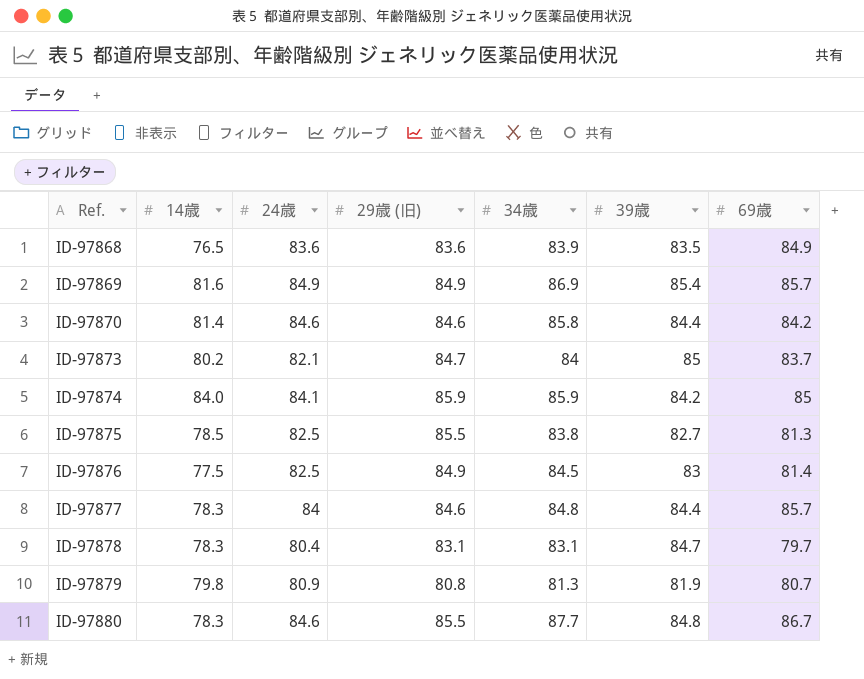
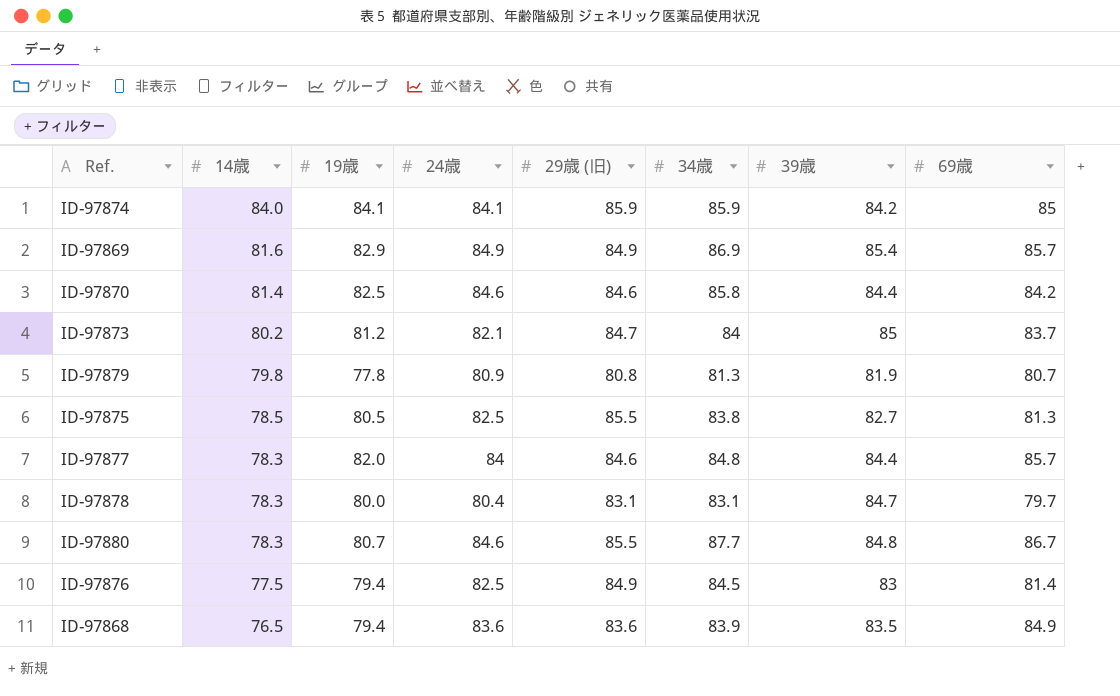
row order: Ref. ascending -> 14歳 descending
column 19歳 | position: none -> 3

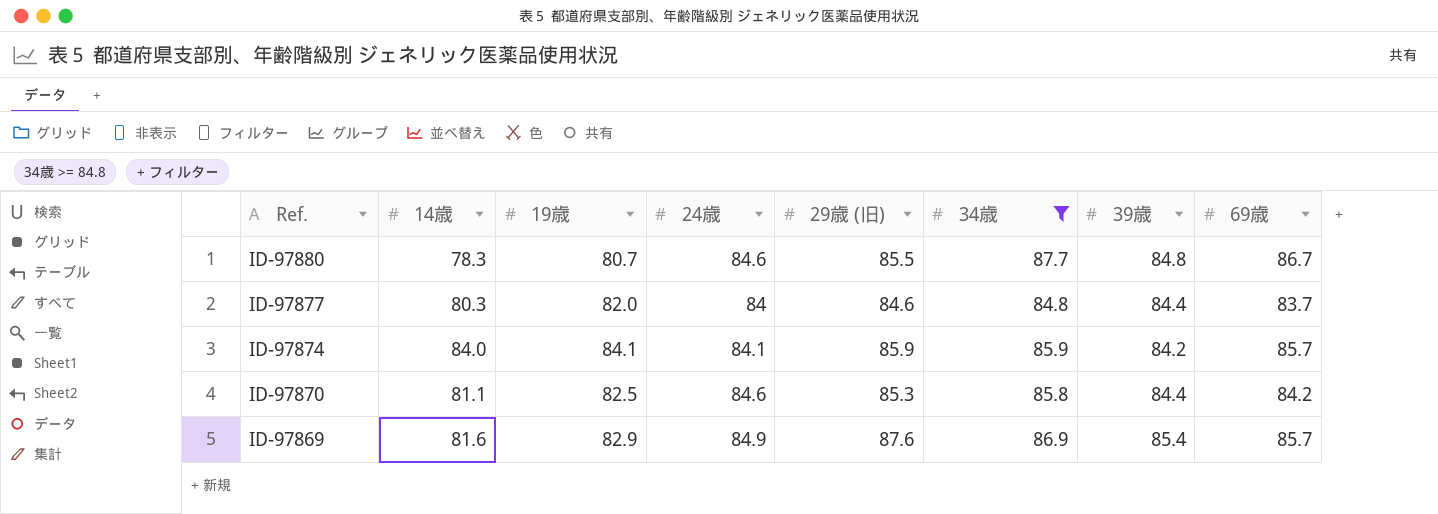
filter: none -> 34歳 >= 84.8
row order: 14歳 descending -> Ref. descending
ID-97877 | 14歳: 78.3 -> 80.3
ID-97877 | 69歳: 85.7 -> 83.7
ID-97874 | 69歳: 85 -> 85.7
ID-97870 | 14歳: 81.4 -> 81.1
ID-97870 | 29歳 (旧): 84.6 -> 85.3
ID-97869 | 29歳 (旧): 84.9 -> 87.6

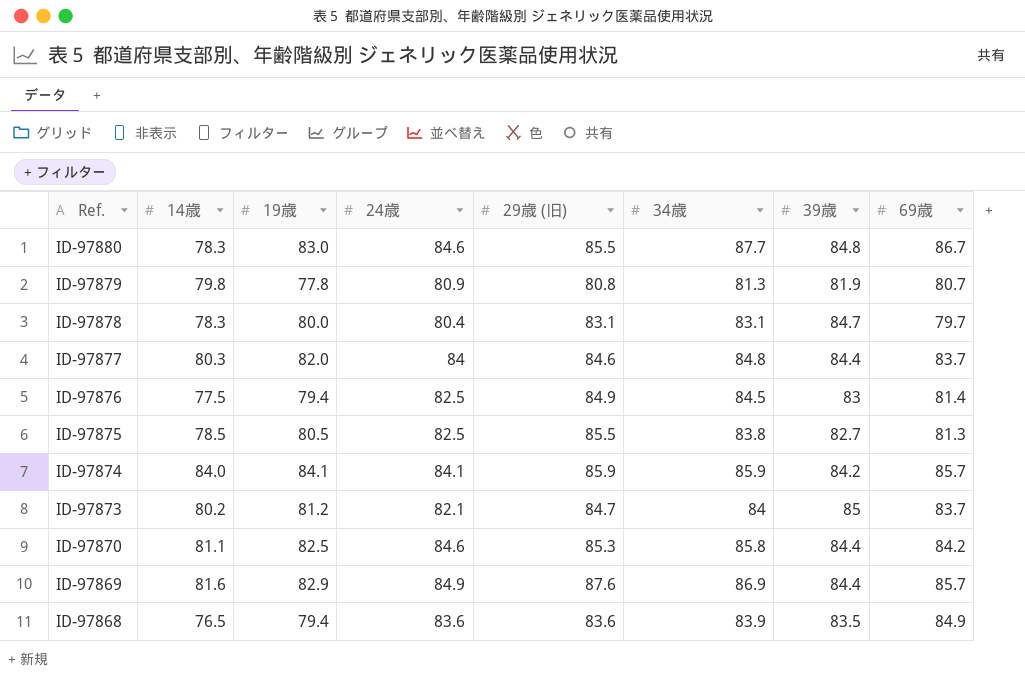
filter: 34歳 >= 84.8 -> none
ID-97880 | 19歳: 80.7 -> 83.0
ID-97869 | 39歳: 85.4 -> 84.4

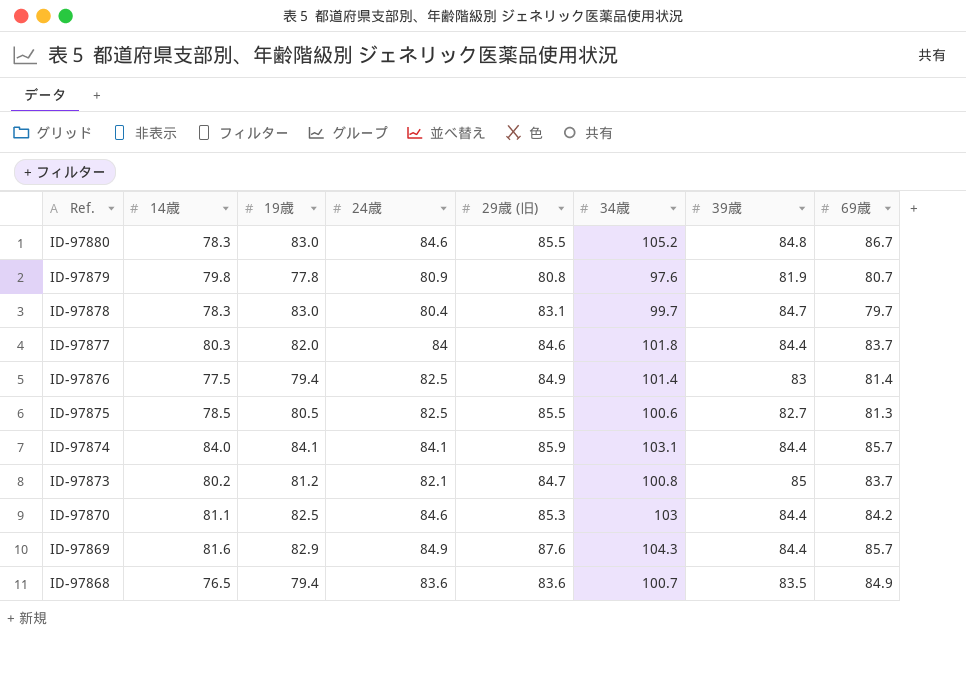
ID-97880 | 34歳: 87.7 -> 105.2
ID-97879 | 34歳: 81.3 -> 97.6
ID-97878 | 19歳: 80.0 -> 83.0
ID-97878 | 34歳: 83.1 -> 99.7
ID-97877 | 34歳: 84.8 -> 101.8
ID-97876 | 34歳: 84.5 -> 101.4
ID-97875 | 34歳: 83.8 -> 100.6
ID-97874 | 34歳: 85.9 -> 103.1
ID-97874 | 39歳: 84.2 -> 84.4
ID-97873 | 34歳: 84 -> 100.8
ID-97870 | 34歳: 85.8 -> 103
ID-97869 | 34歳: 86.9 -> 104.3
ID-97868 | 34歳: 83.9 -> 100.7

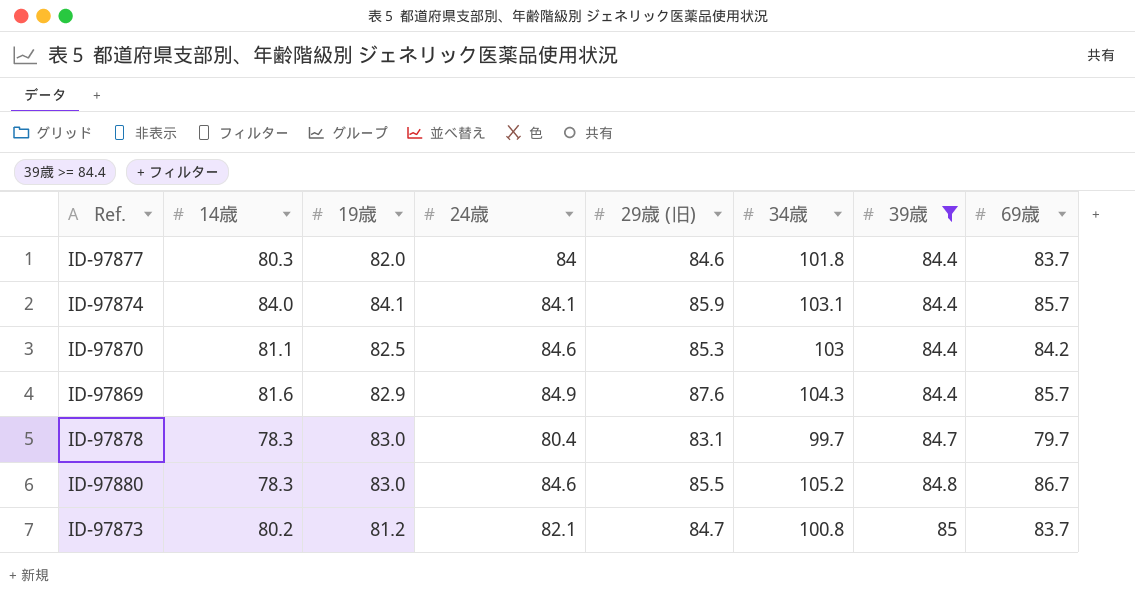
filter: none -> 39歳 >= 84.4
row order: Ref. descending -> 39歳 ascending

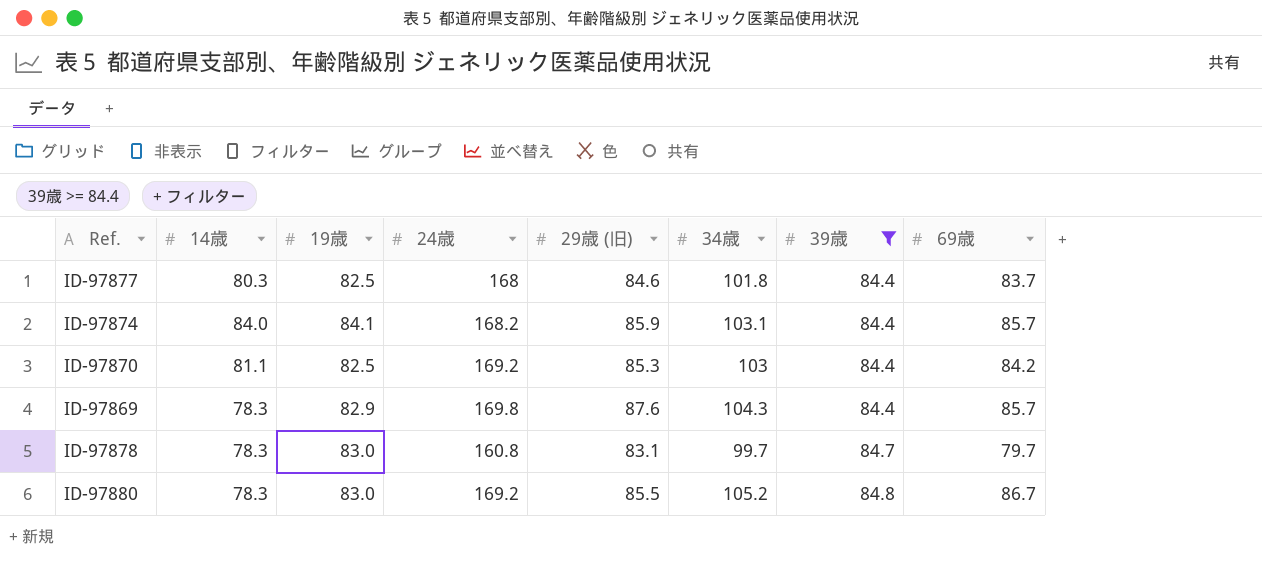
row ID-97873: 80.2 | 81.2 | 82.1 | 84.7 | 100.8 | 85 | 83.7 -> none
ID-97877 | 19歳: 82.0 -> 82.5
ID-97877 | 24歳: 84 -> 168
ID-97874 | 24歳: 84.1 -> 168.2
ID-97870 | 24歳: 84.6 -> 169.2
ID-97869 | 14歳: 81.6 -> 78.3
ID-97869 | 24歳: 84.9 -> 169.8
ID-97878 | 24歳: 80.4 -> 160.8
ID-97880 | 24歳: 84.6 -> 169.2

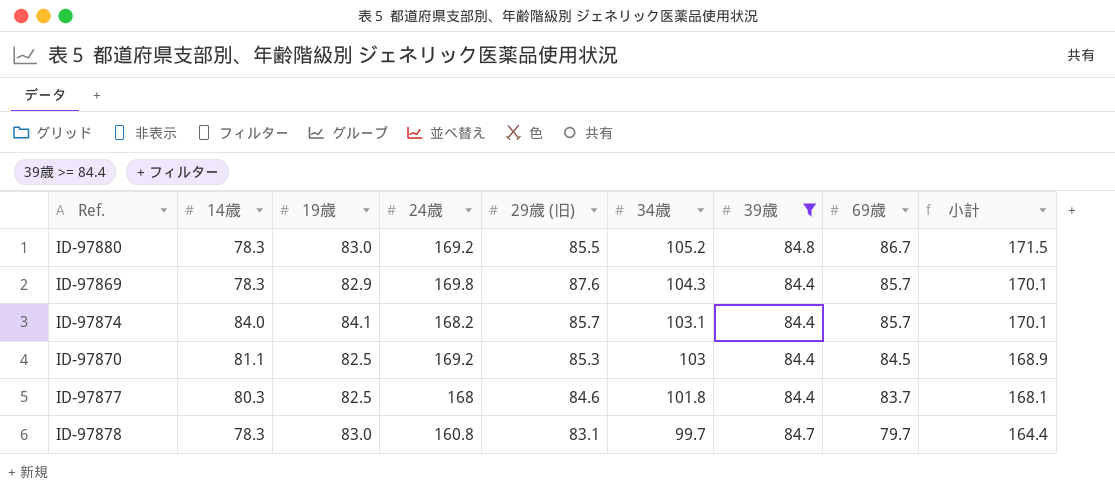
row order: 39歳 ascending -> 34歳 descending
column 小計 | formula: none -> [39歳] + [69歳]
ID-97874 | 29歳 (旧): 85.9 -> 85.7
ID-97870 | 69歳: 84.2 -> 84.5

